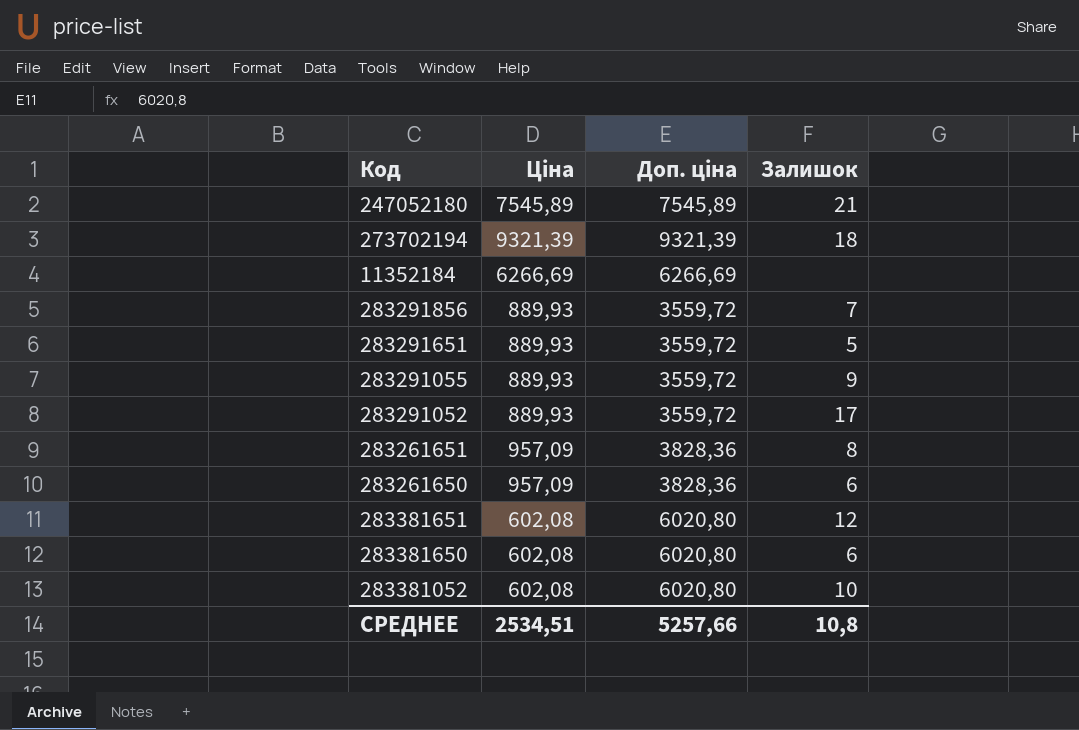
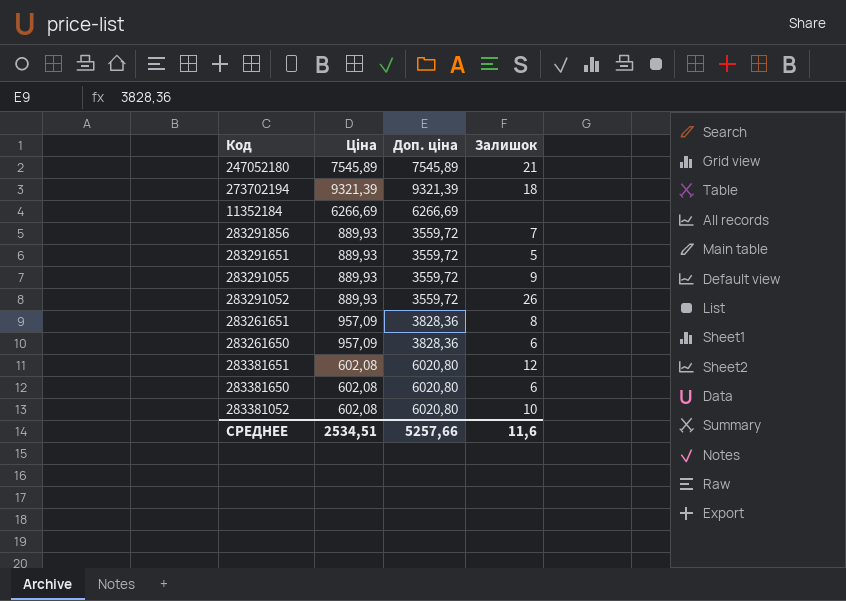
283291052 | Залишок: 17 -> 26
СРЕДНЕЕ | Залишок: 10,8 -> 11,6

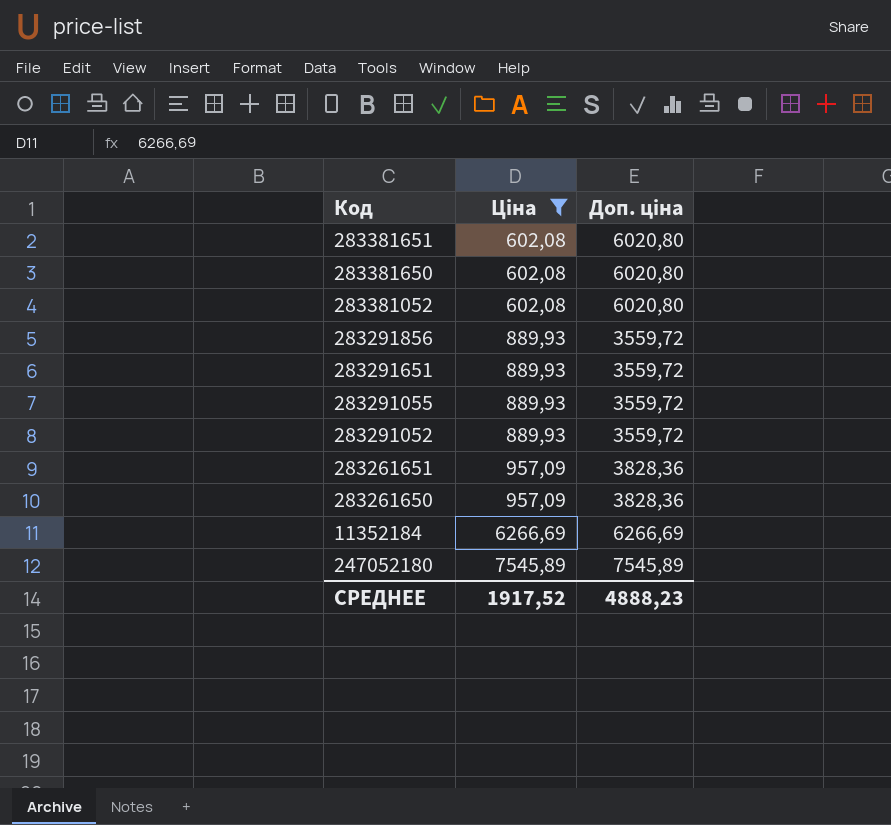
filter: none -> Ціна != 9321,39
row order: none -> Ціна ascending
column Залишок | position: 4 -> none
СРЕДНЕЕ | Ціна: 2534,51 -> 1917,52
СРЕДНЕЕ | Доп. ціна: 5257,66 -> 4888,23

